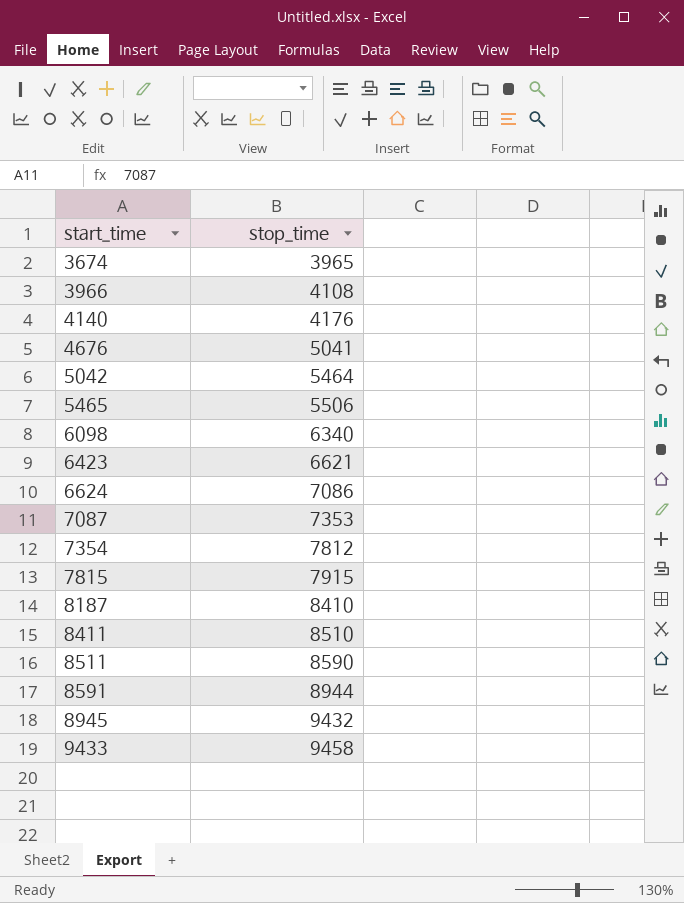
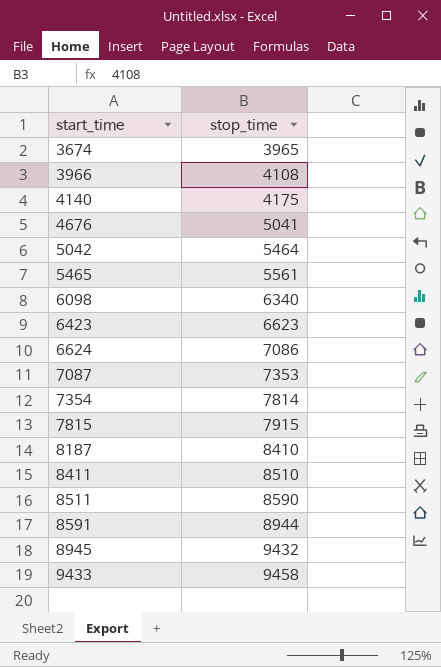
4140 | stop_time: 4176 -> 4175
5465 | stop_time: 5506 -> 5561
6423 | stop_time: 6621 -> 6623
7354 | stop_time: 7812 -> 7814

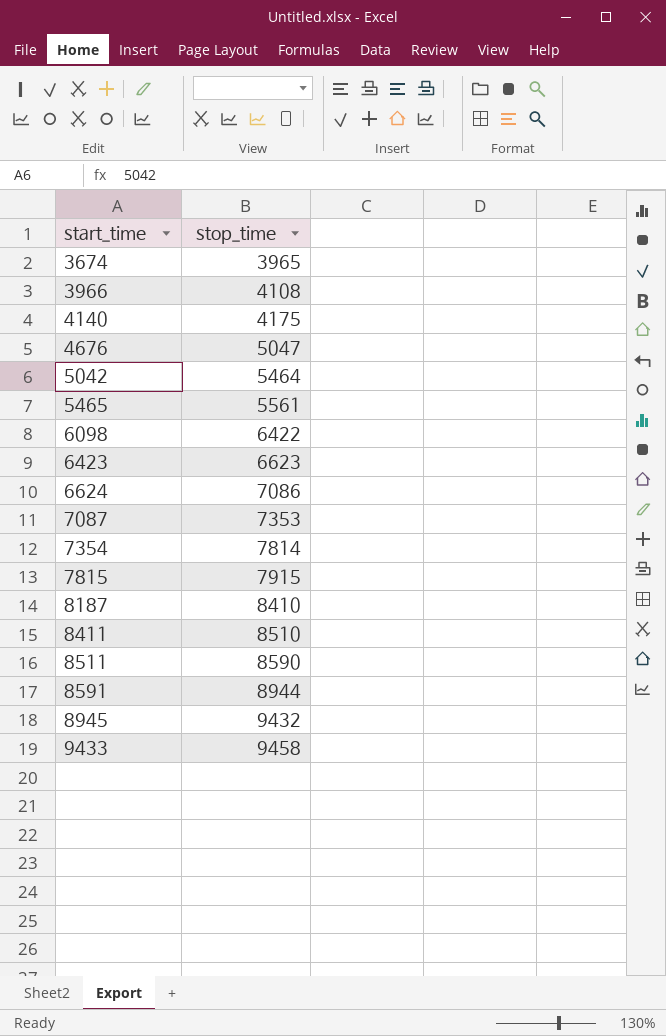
4676 | stop_time: 5041 -> 5047
6098 | stop_time: 6340 -> 6422

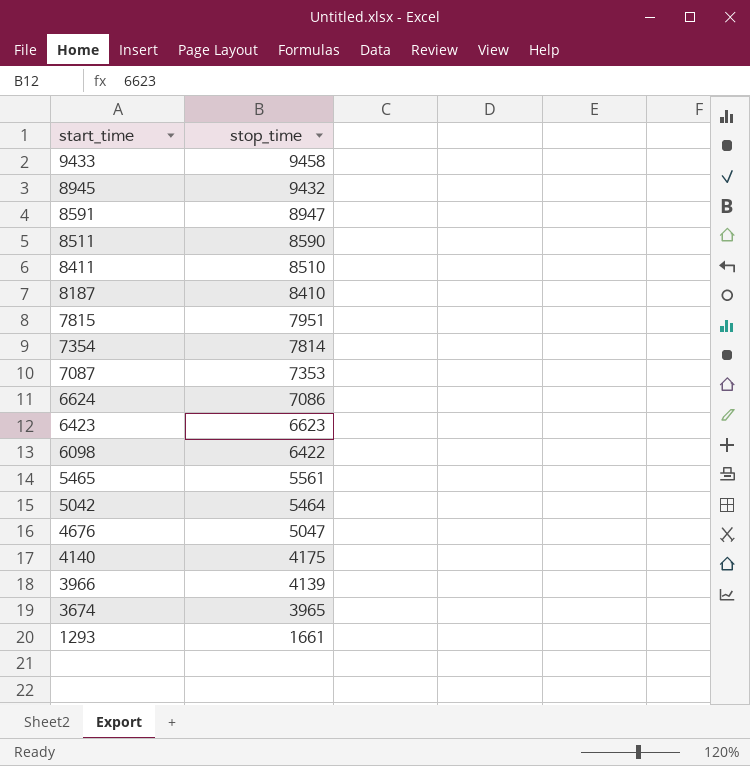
row order: start_time ascending -> start_time descending
8591 | stop_time: 8944 -> 8947
7815 | stop_time: 7915 -> 7951
3966 | stop_time: 4108 -> 4139
row 1293: none -> 1661

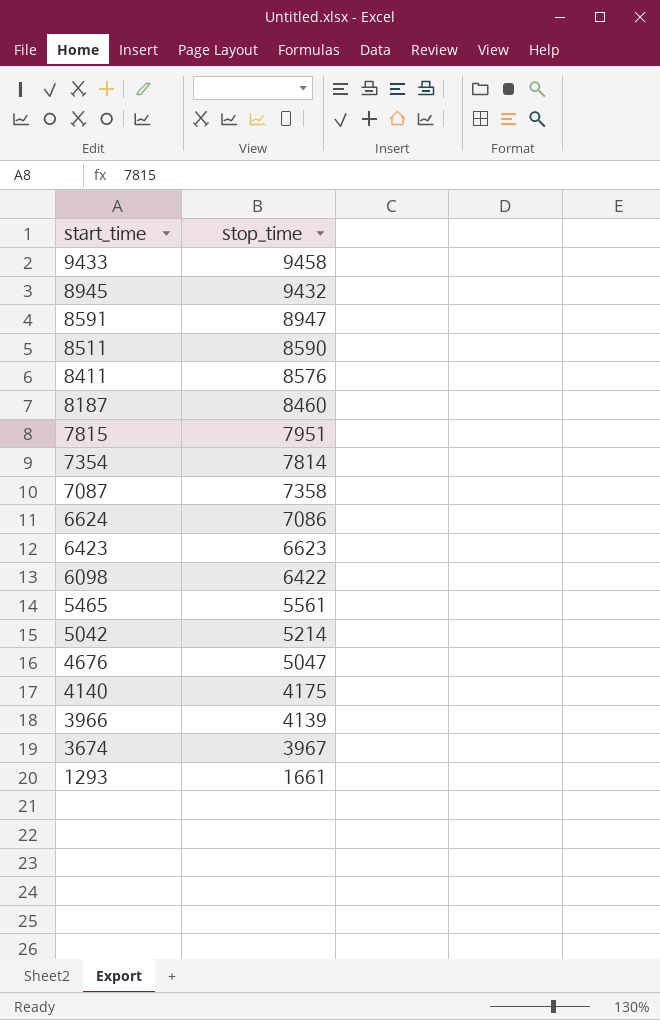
8411 | stop_time: 8510 -> 8576
8187 | stop_time: 8410 -> 8460
7087 | stop_time: 7353 -> 7358
5042 | stop_time: 5464 -> 5214
3674 | stop_time: 3965 -> 3967

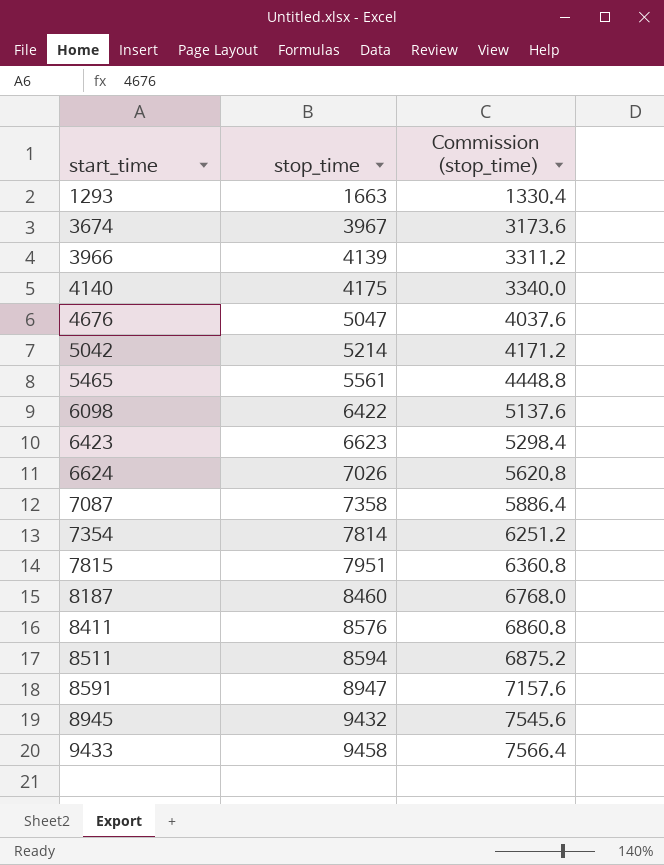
row order: start_time descending -> start_time ascending
column Commission (stop_time) | formula: none -> [stop_time] * 0.8
1293 | stop_time: 1661 -> 1663
6624 | stop_time: 7086 -> 7026
8511 | stop_time: 8590 -> 8594

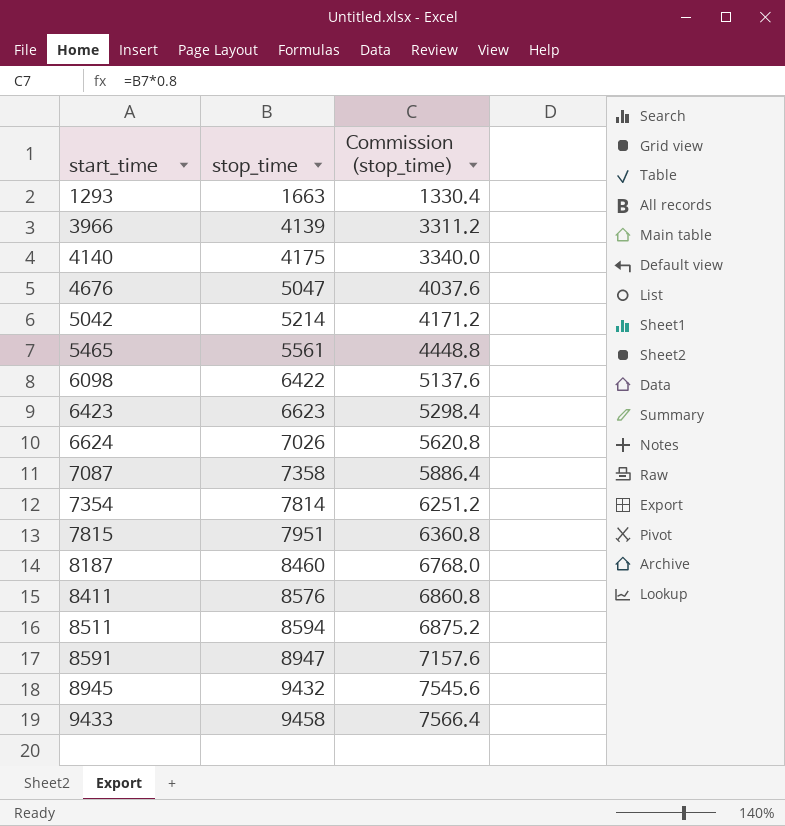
row 3674: 3967 | 3173.6 -> none

